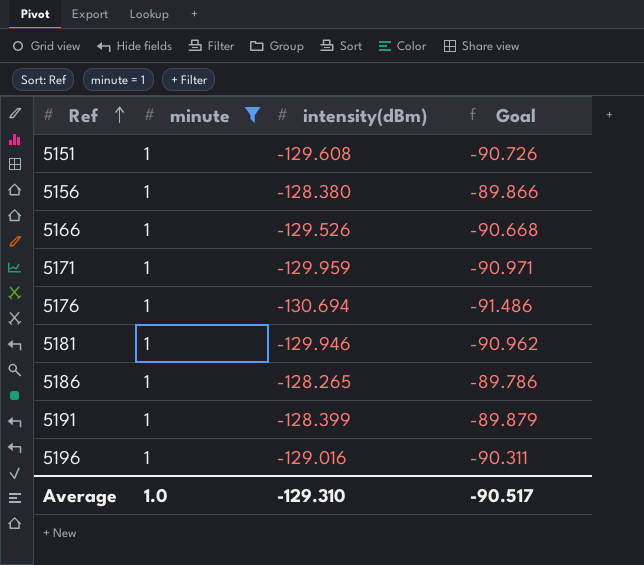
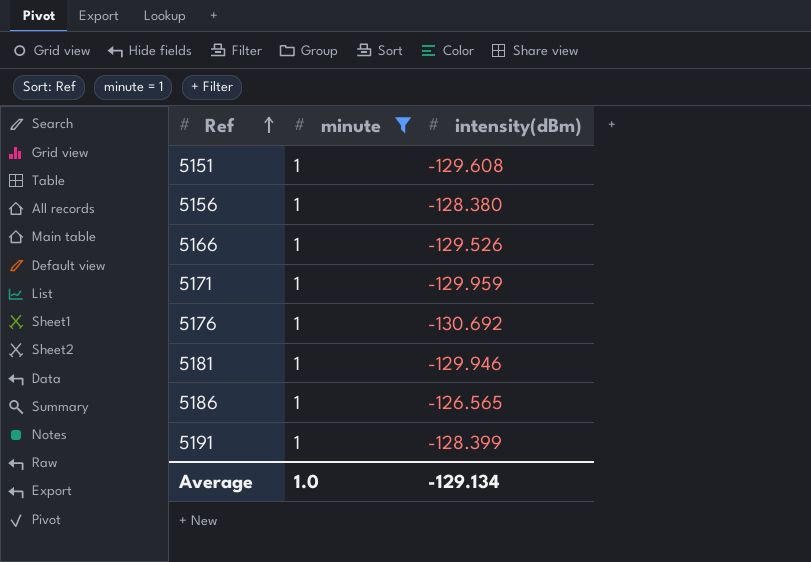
column Goal | formula: [intensity(dBm)] * 0.7 -> none
row 5196: 1 | -129.016 | -90.311 -> none
5176 | intensity(dBm): -130.694 -> -130.692
5186 | intensity(dBm): -128.265 -> -126.565
Average | intensity(dBm): -129.310 -> -129.134

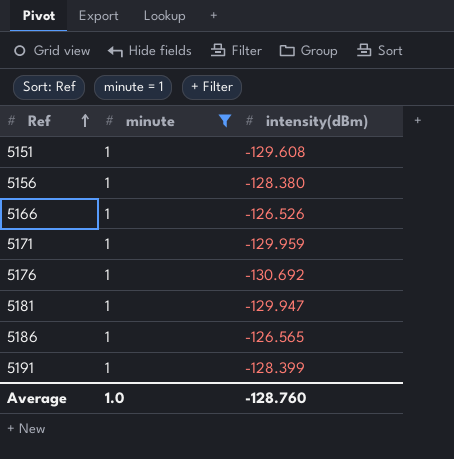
5166 | intensity(dBm): -129.526 -> -126.526
5181 | intensity(dBm): -129.946 -> -129.947
Average | intensity(dBm): -129.134 -> -128.760

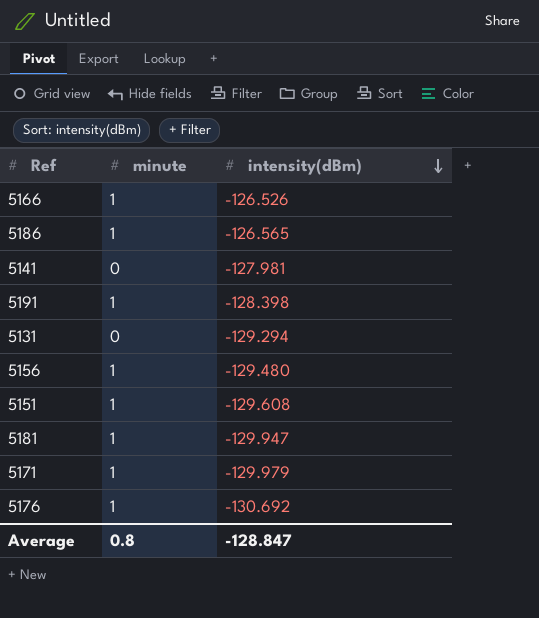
filter: minute = 1 -> none
row order: Ref ascending -> intensity(dBm) descending
5191 | intensity(dBm): -128.399 -> -128.398
5156 | intensity(dBm): -128.380 -> -129.480
5171 | intensity(dBm): -129.959 -> -129.979
Average | minute: 1.0 -> 0.8
Average | intensity(dBm): -128.760 -> -128.847

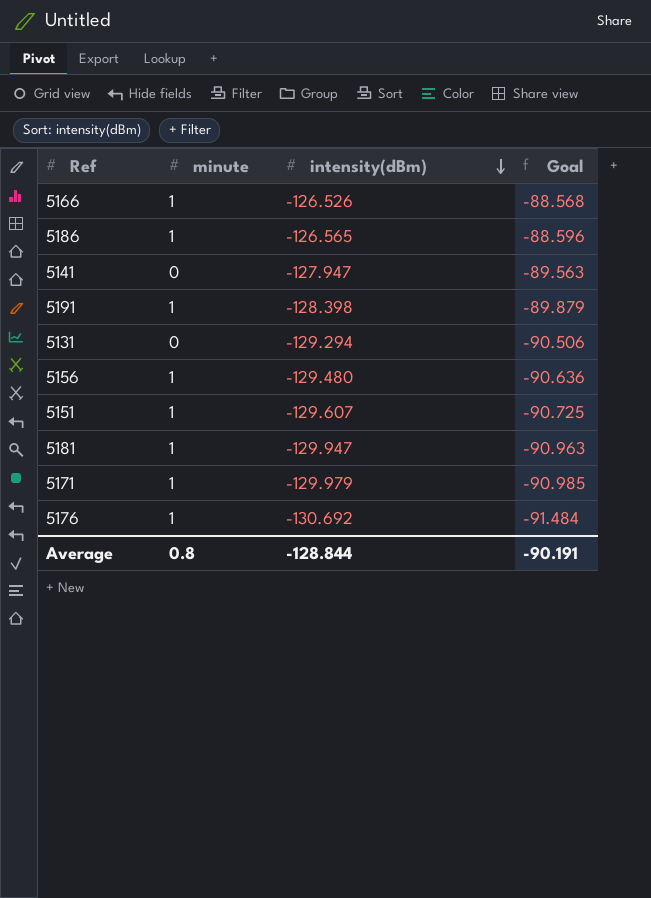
column Goal | formula: none -> [intensity(dBm)] * 0.7
5141 | intensity(dBm): -127.981 -> -127.947
5151 | intensity(dBm): -129.608 -> -129.607
Average | intensity(dBm): -128.847 -> -128.844

